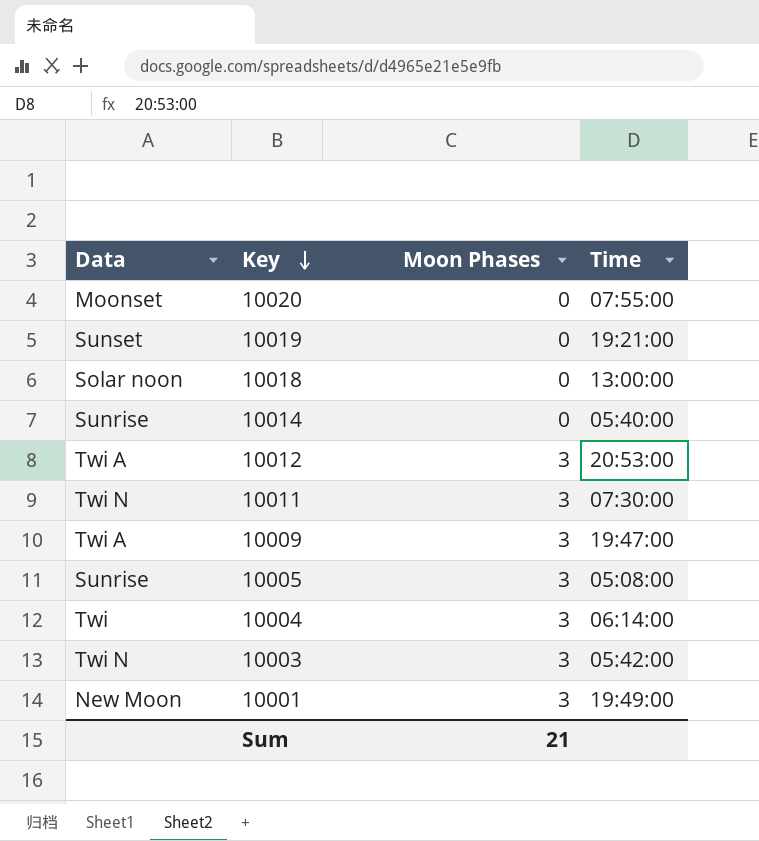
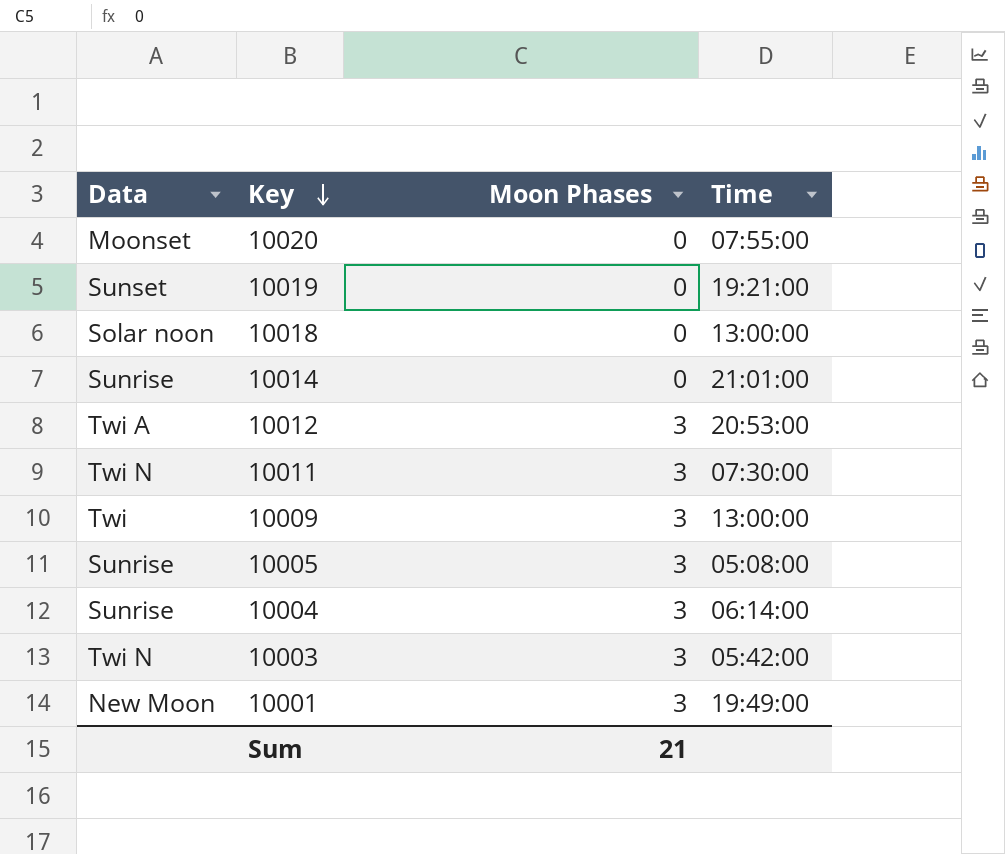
10014 | Time: 05:40:00 -> 21:01:00
10009 | Data: Twi A -> Twi
10009 | Time: 19:47:00 -> 13:00:00
10004 | Data: Twi -> Sunrise

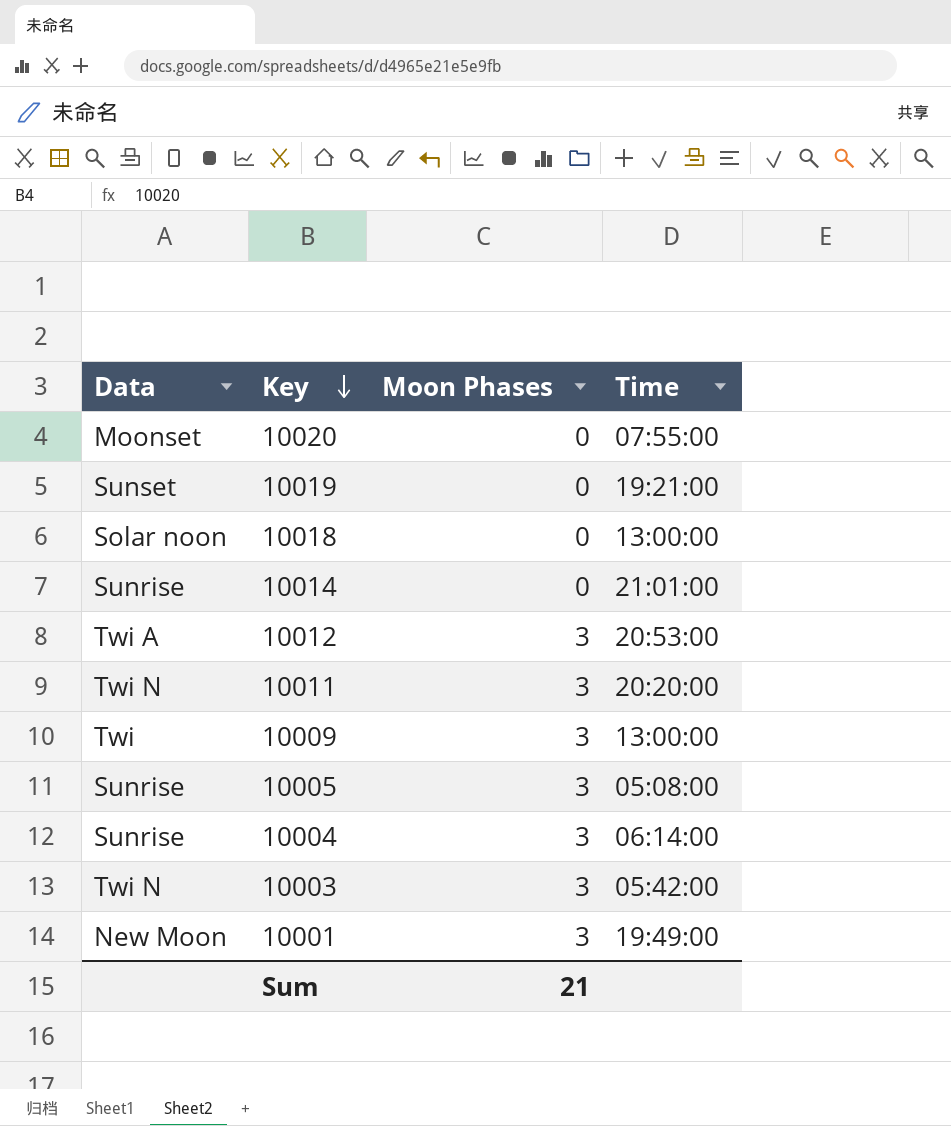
10011 | Time: 07:30:00 -> 20:20:00

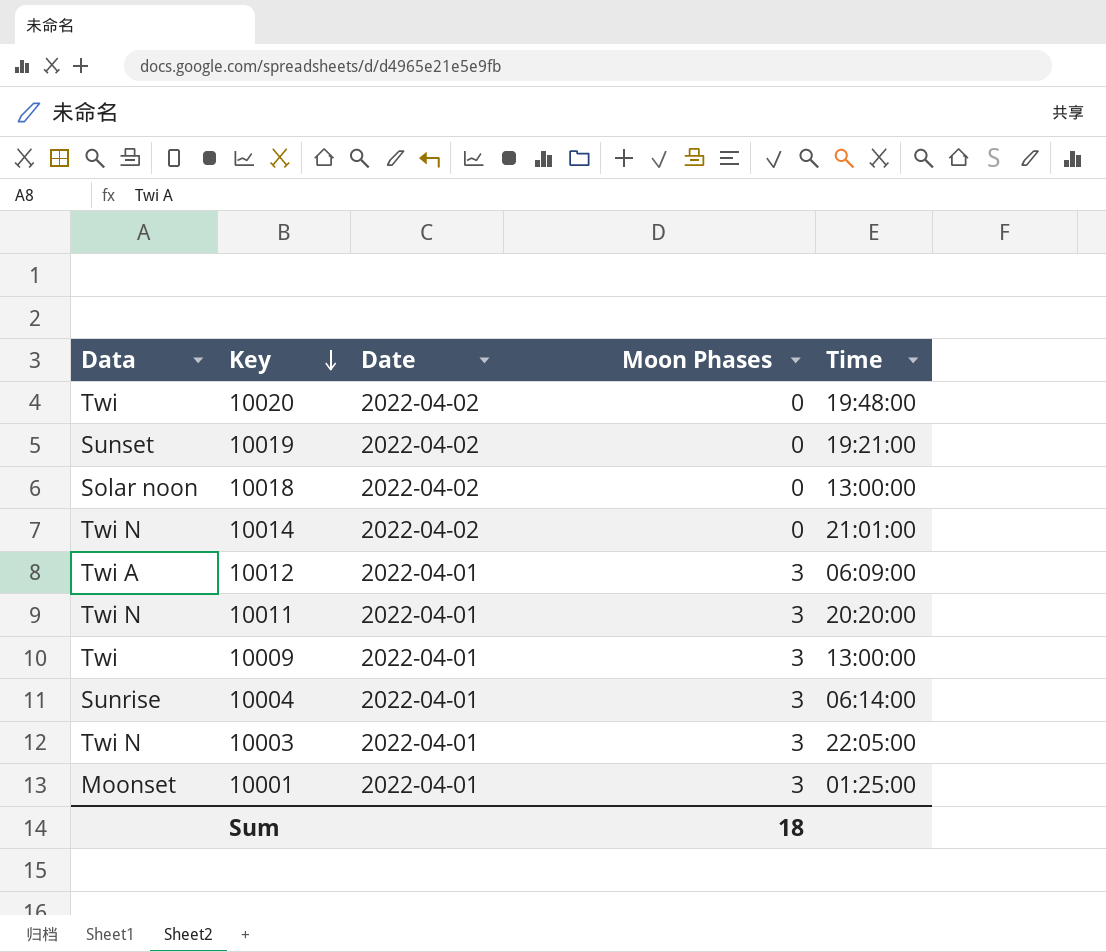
column Date | position: none -> 3
row 10005: Sunrise | 3 | 05:08:00 -> none
10020 | Data: Moonset -> Twi
10020 | Time: 07:55:00 -> 19:48:00
10014 | Data: Sunrise -> Twi N
10012 | Time: 20:53:00 -> 06:09:00
10003 | Time: 05:42:00 -> 22:05:00
10001 | Data: New Moon -> Moonset
10001 | Time: 19:49:00 -> 01:25:00
Sum | Moon Phases: 21 -> 18

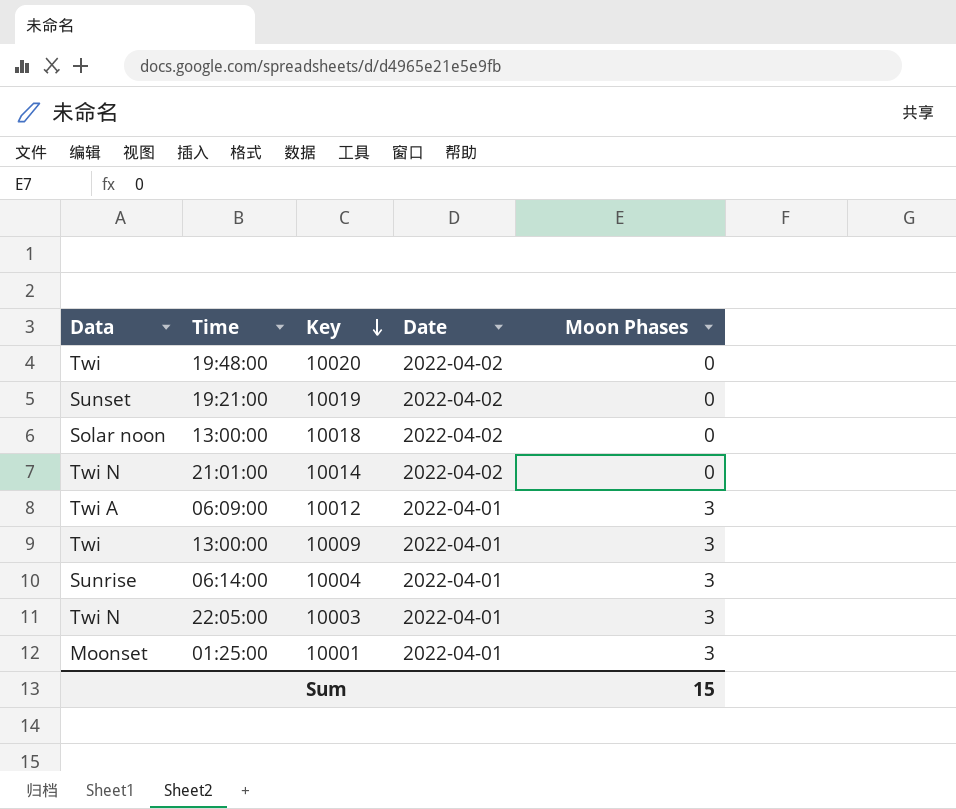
column Time | position: 5 -> 2
row 10011: Twi N | 2022-04-01 | 3 | 20:20:00 -> none
Sum | Moon Phases: 18 -> 15

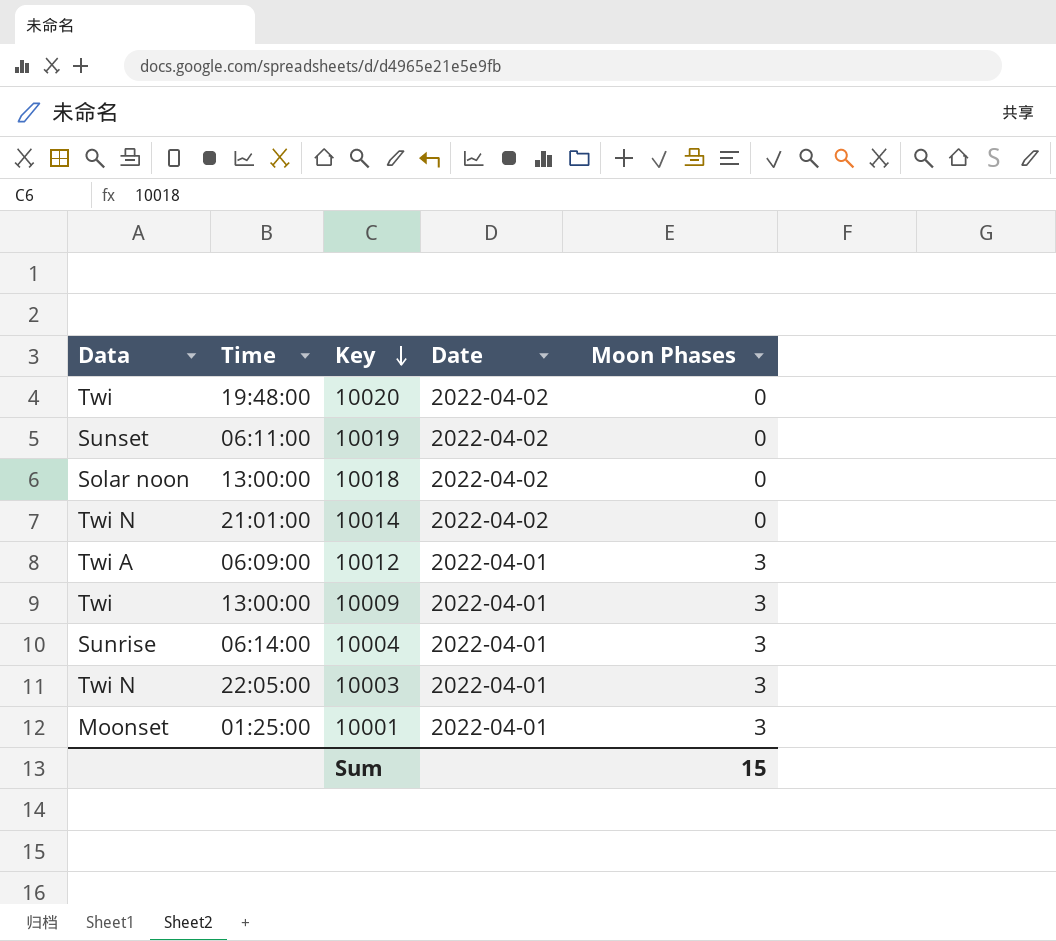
10019 | Time: 19:21:00 -> 06:11:00

